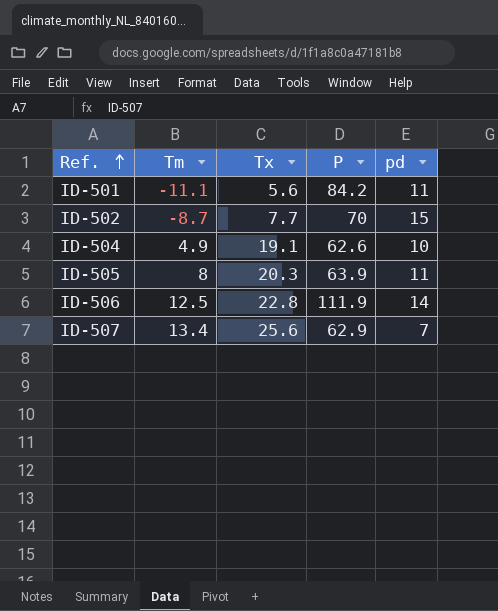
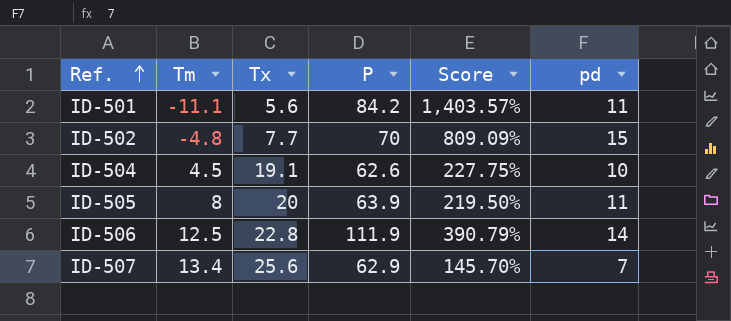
column Score | formula: none -> ([P] - [Tx]) / [Tx]
ID-502 | Tm: -8.7 -> -4.8
ID-504 | Tm: 4.9 -> 4.5
ID-505 | Tx: 20.3 -> 20

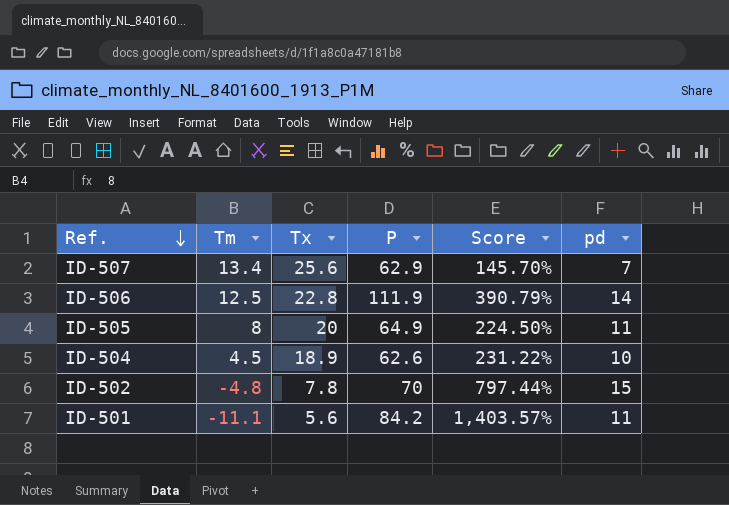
row order: Ref. ascending -> Ref. descending
ID-505 | P: 63.9 -> 64.9
ID-505 | Score: 219.50% -> 224.50%
ID-504 | Tx: 19.1 -> 18.9
ID-504 | Score: 227.75% -> 231.22%
ID-502 | Tx: 7.7 -> 7.8
ID-502 | Score: 809.09% -> 797.44%

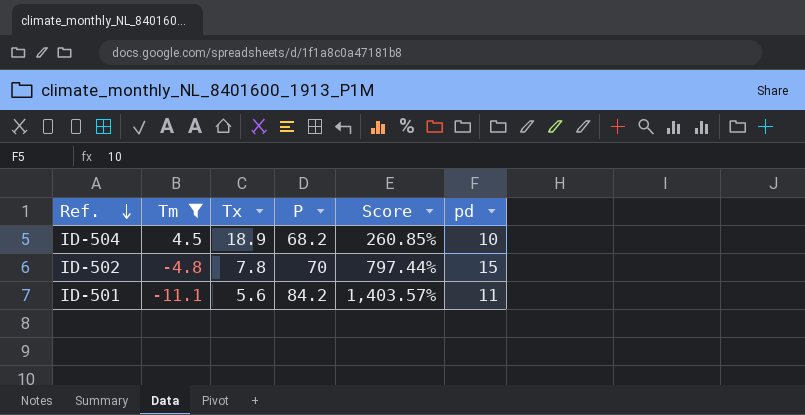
filter: none -> Tm <= 4.5
ID-504 | P: 62.6 -> 68.2
ID-504 | Score: 231.22% -> 260.85%

